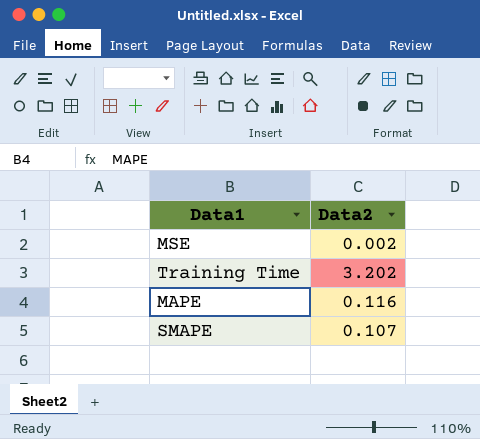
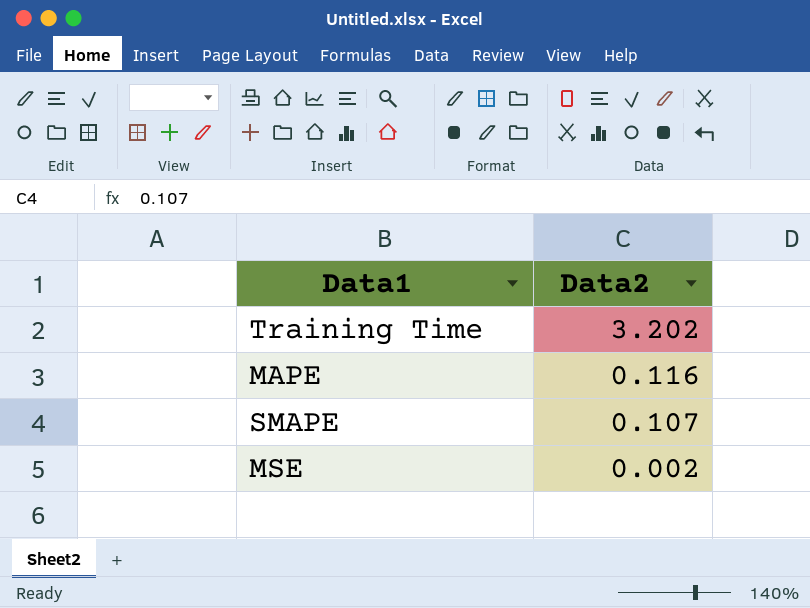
row order: none -> Data2 descending

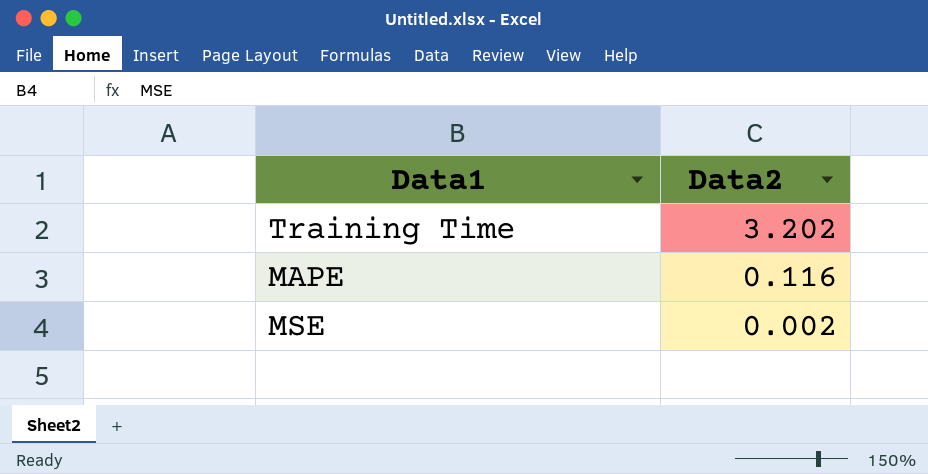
row SMAPE: 0.107 -> none

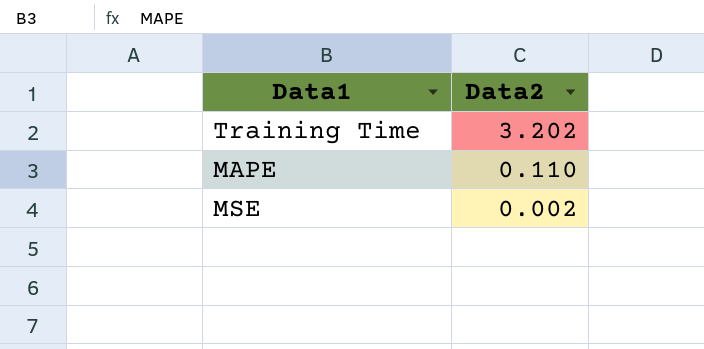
MAPE | Data2: 0.116 -> 0.110

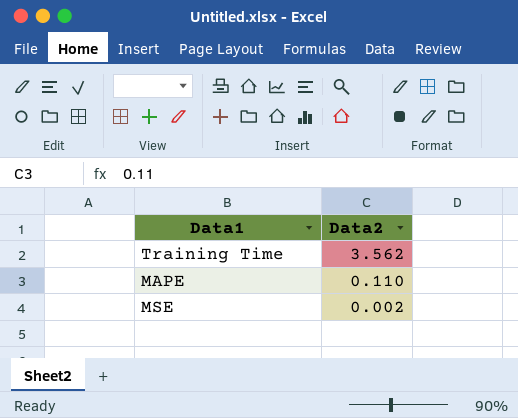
Training Time | Data2: 3.202 -> 3.562

